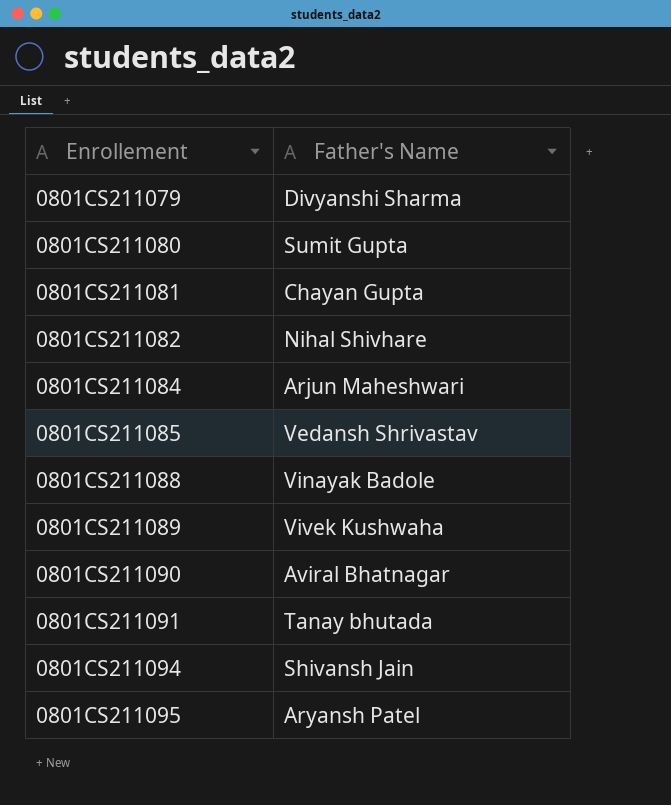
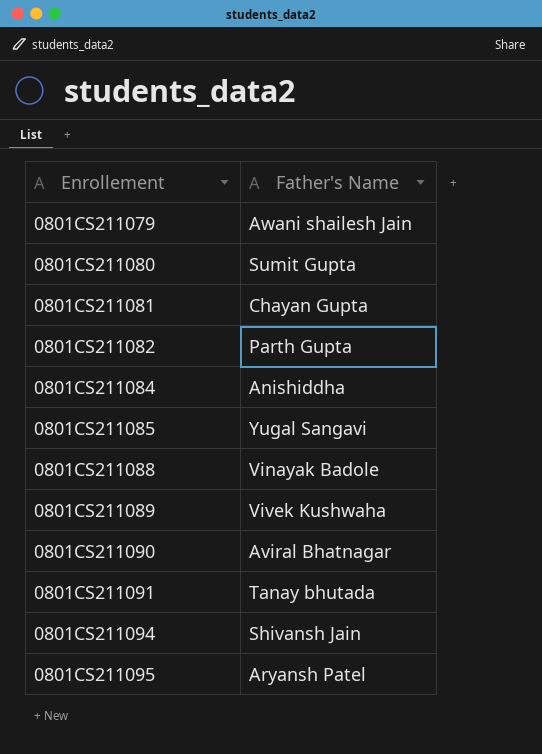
0801CS211079 | Father's Name: Divyanshi Sharma -> Awani shailesh Jain
0801CS211082 | Father's Name: Nihal Shivhare -> Parth Gupta
0801CS211084 | Father's Name: Arjun Maheshwari -> Anishiddha
0801CS211085 | Father's Name: Vedansh Shrivastav -> Yugal Sangavi

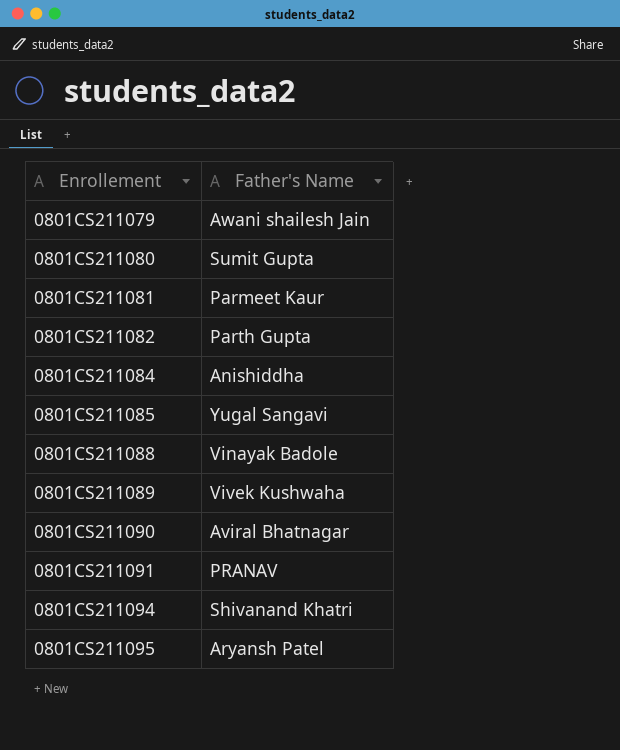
0801CS211081 | Father's Name: Chayan Gupta -> Parmeet Kaur
0801CS211091 | Father's Name: Tanay bhutada -> PRANAV
0801CS211094 | Father's Name: Shivansh Jain -> Shivanand Khatri

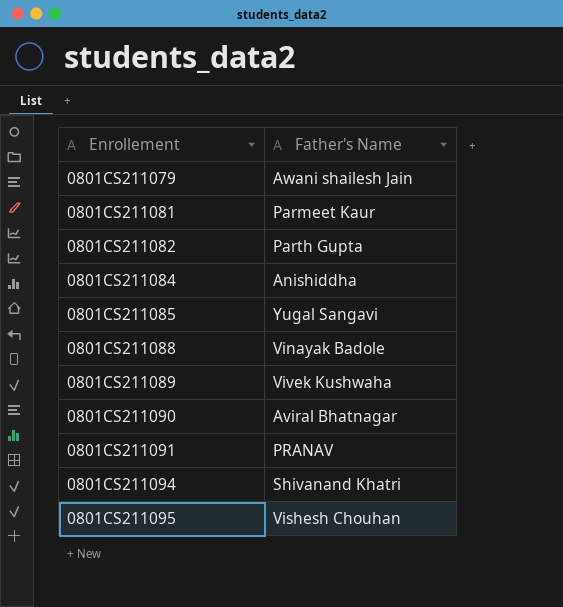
row 0801CS211080: Sumit Gupta -> none
0801CS211095 | Father's Name: Aryansh Patel -> Vishesh Chouhan

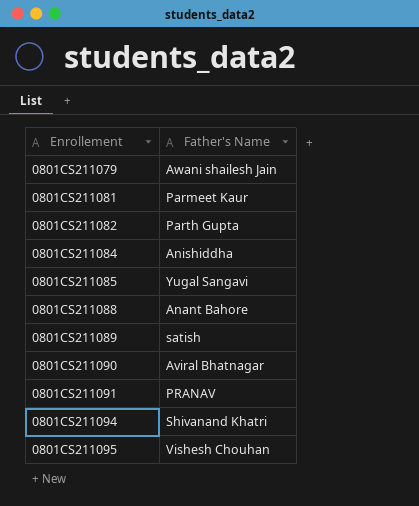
0801CS211088 | Father's Name: Vinayak Badole -> Anant Bahore
0801CS211089 | Father's Name: Vivek Kushwaha -> satish

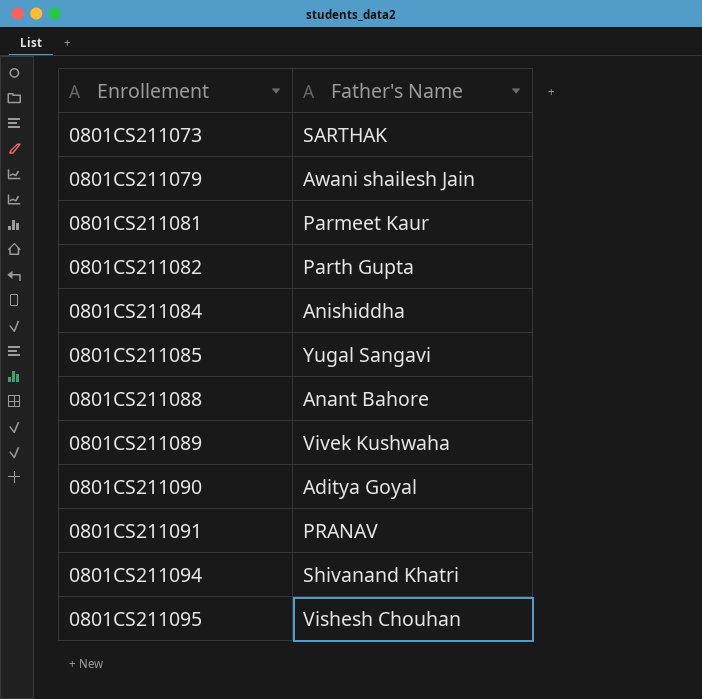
row 0801CS211073: none -> SARTHAK
0801CS211089 | Father's Name: satish -> Vivek Kushwaha
0801CS211090 | Father's Name: Aviral Bhatnagar -> Aditya Goyal

